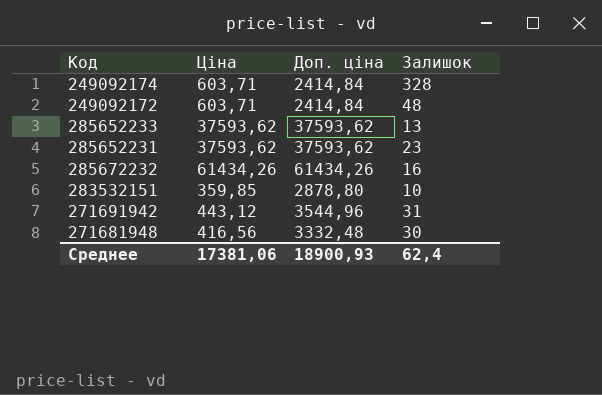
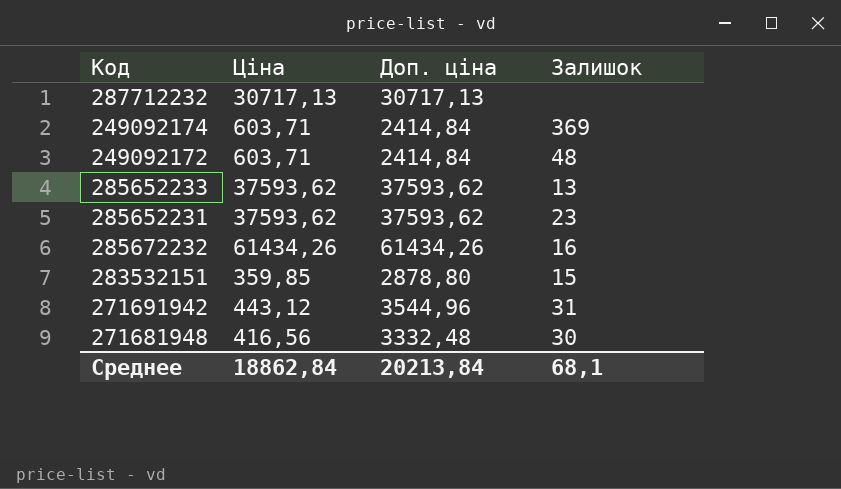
row 287712232: none -> 30717,13 | 30717,13 | none
249092174 | Залишок: 328 -> 369
283532151 | Залишок: 10 -> 15
Среднее | Ціна: 17381,06 -> 18862,84
Среднее | Доп. ціна: 18900,93 -> 20213,84
Среднее | Залишок: 62,4 -> 68,1

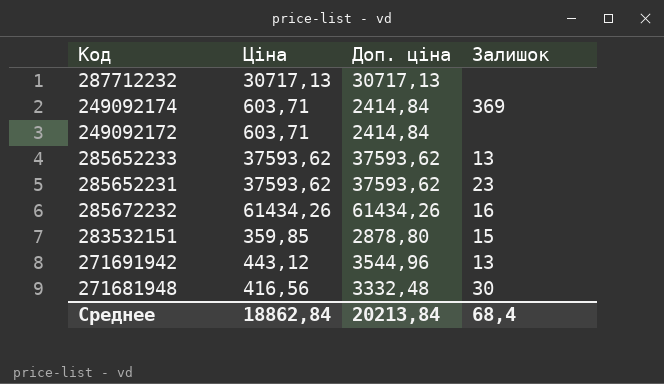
249092172 | Залишок: 48 -> none
271691942 | Залишок: 31 -> 13
Среднее | Залишок: 68,1 -> 68,4

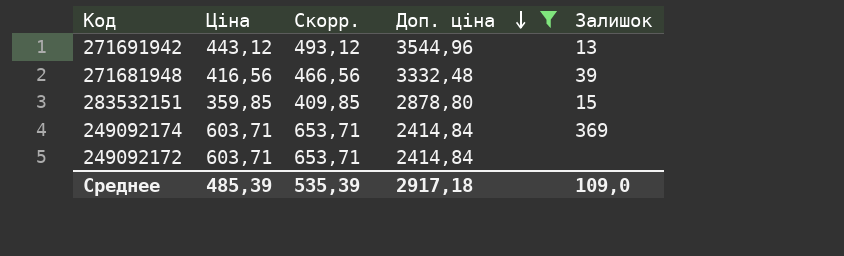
filter: none -> Доп. ціна <= 3544,96
row order: none -> Доп. ціна descending
column Скорр. | formula: none -> [Ціна] + 50
271681948 | Залишок: 30 -> 39
Среднее | Ціна: 18862,84 -> 485,39
Среднее | Доп. ціна: 20213,84 -> 2917,18
Среднее | Залишок: 68,4 -> 109,0

